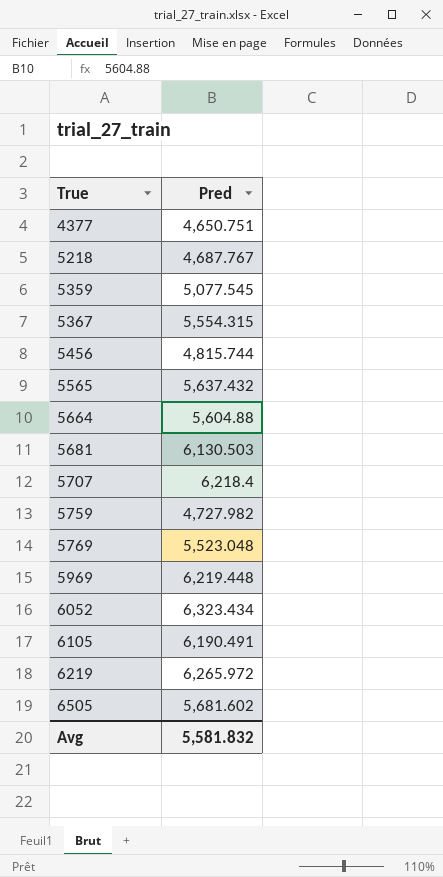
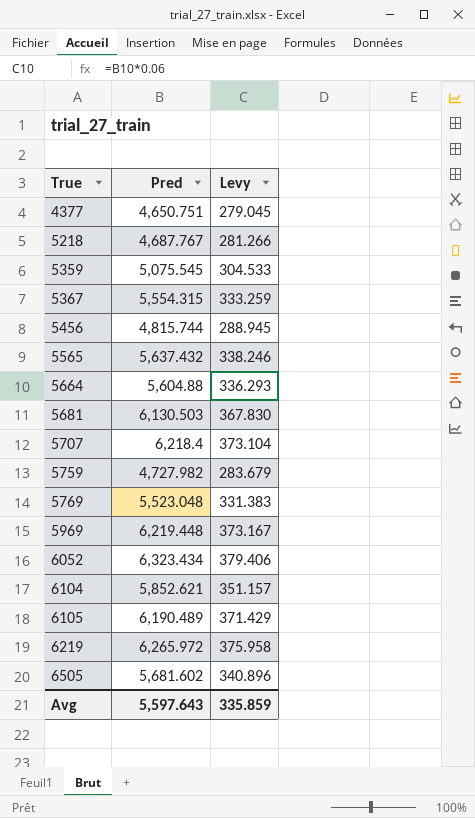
column Levy | formula: none -> [Pred] * 0.06
5359 | Pred: 5,077.545 -> 5,075.545
row 6104: none -> 5,852.621 | 351.157
6105 | Pred: 6,190.491 -> 6,190.489
Avg | Pred: 5,581.832 -> 5,597.643

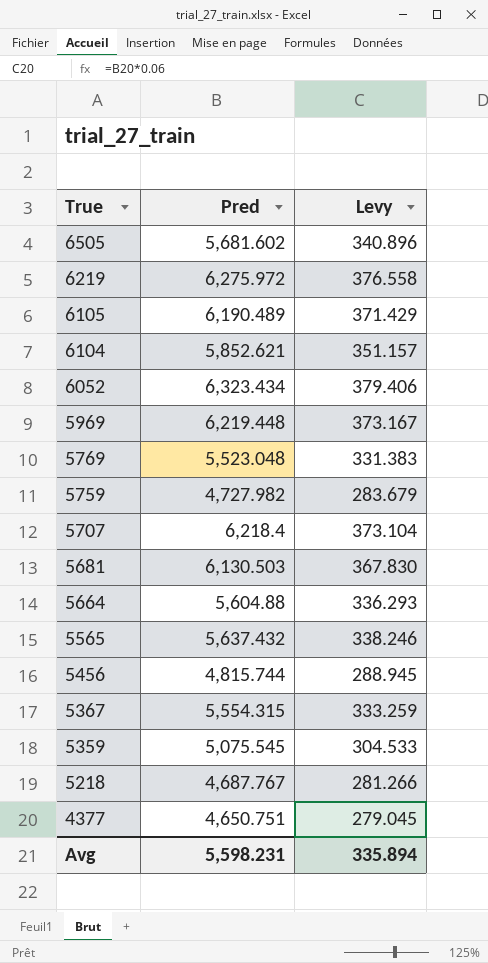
row order: True ascending -> True descending
6219 | Pred: 6,265.972 -> 6,275.972
6219 | Levy: 375.958 -> 376.558
Avg | Pred: 5,597.643 -> 5,598.231
Avg | Levy: 335.859 -> 335.894

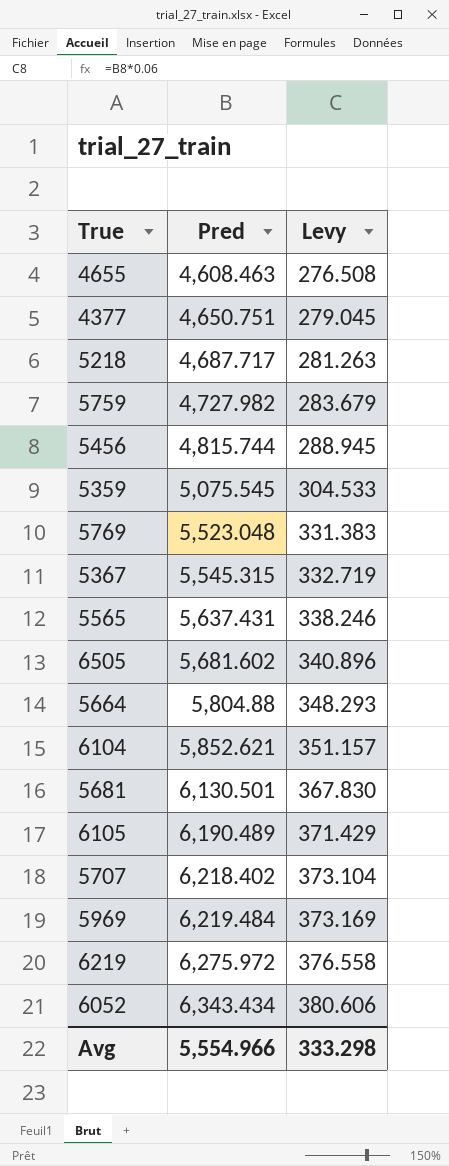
row order: True descending -> Pred ascending
row 4655: none -> 4,608.463 | 276.508
5218 | Pred: 4,687.767 -> 4,687.717
5218 | Levy: 281.266 -> 281.263
5367 | Pred: 5,554.315 -> 5,545.315
5367 | Levy: 333.259 -> 332.719
5565 | Pred: 5,637.432 -> 5,637.431
5664 | Pred: 5,604.88 -> 5,804.88
5664 | Levy: 336.293 -> 348.293
5681 | Pred: 6,130.503 -> 6,130.501
5707 | Pred: 6,218.4 -> 6,218.402
5969 | Pred: 6,219.448 -> 6,219.484
5969 | Levy: 373.167 -> 373.169
6052 | Pred: 6,323.434 -> 6,343.434
6052 | Levy: 379.406 -> 380.606
Avg | Pred: 5,598.231 -> 5,554.966
Avg | Levy: 335.894 -> 333.298

